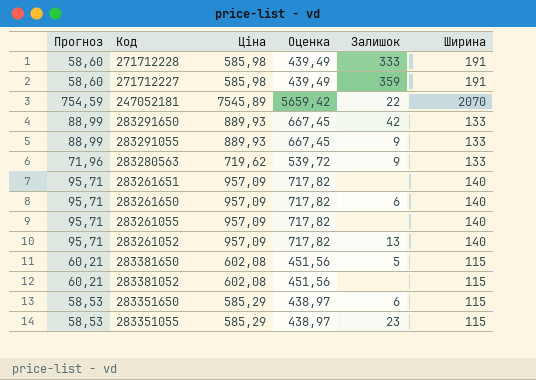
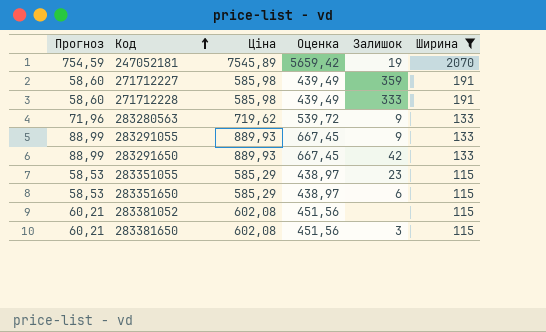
filter: none -> Ширина != 140
row order: none -> Код ascending
247052181 | Залишок: 22 -> 19
283381650 | Залишок: 5 -> 3

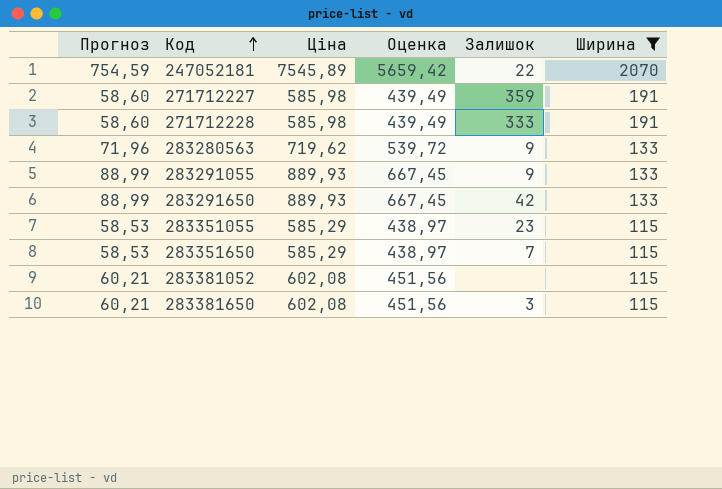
247052181 | Залишок: 19 -> 22
283351650 | Залишок: 6 -> 7

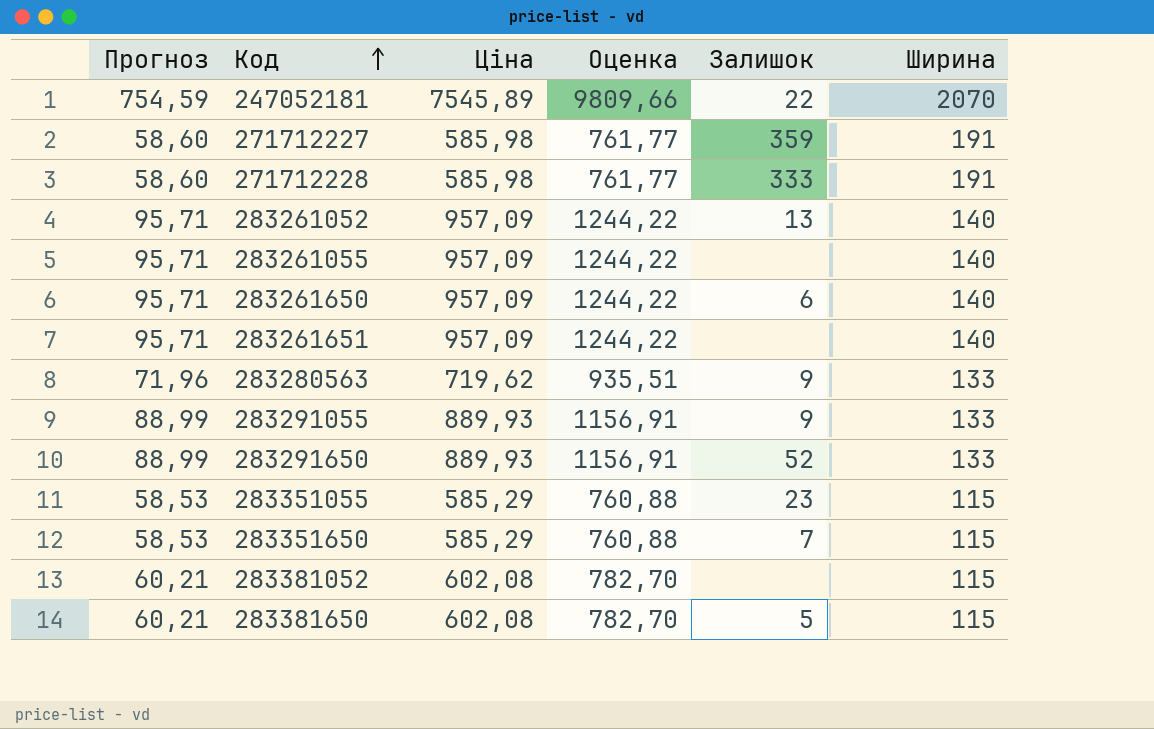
filter: Ширина != 140 -> none
column Оценка | formula: [Ціна] * 0,75 -> [Ціна] * 1,3
283291650 | Залишок: 42 -> 52
283381650 | Залишок: 3 -> 5

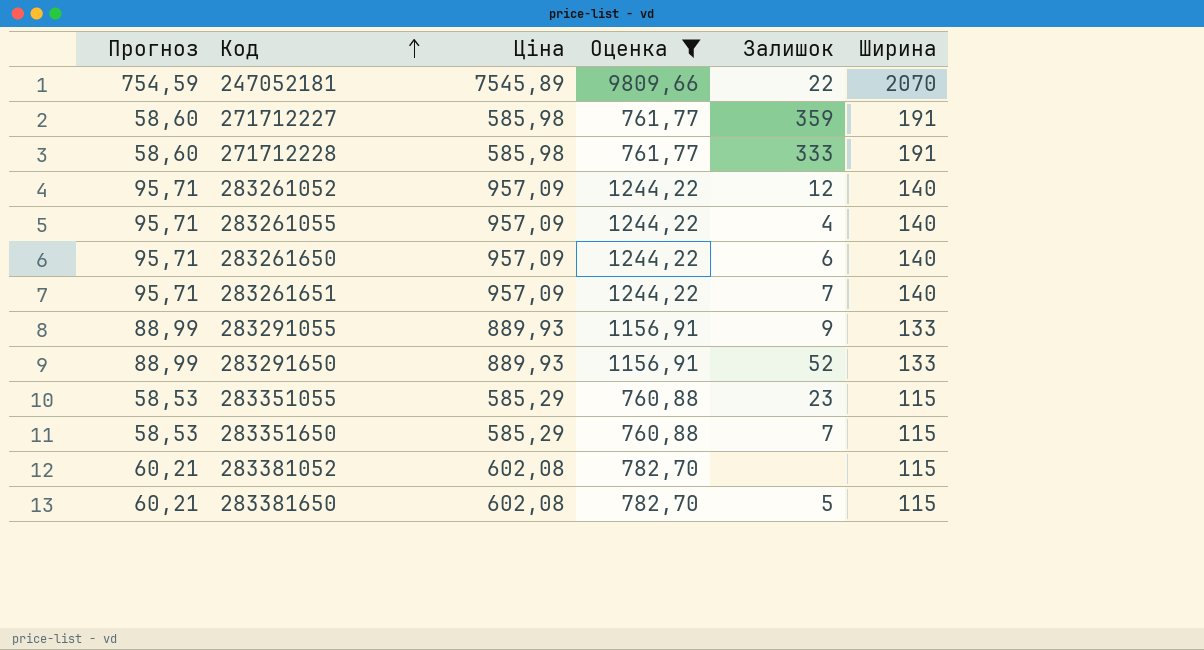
filter: none -> Оценка != 935,51
283261052 | Залишок: 13 -> 12
283261055 | Залишок: none -> 4
283261651 | Залишок: none -> 7

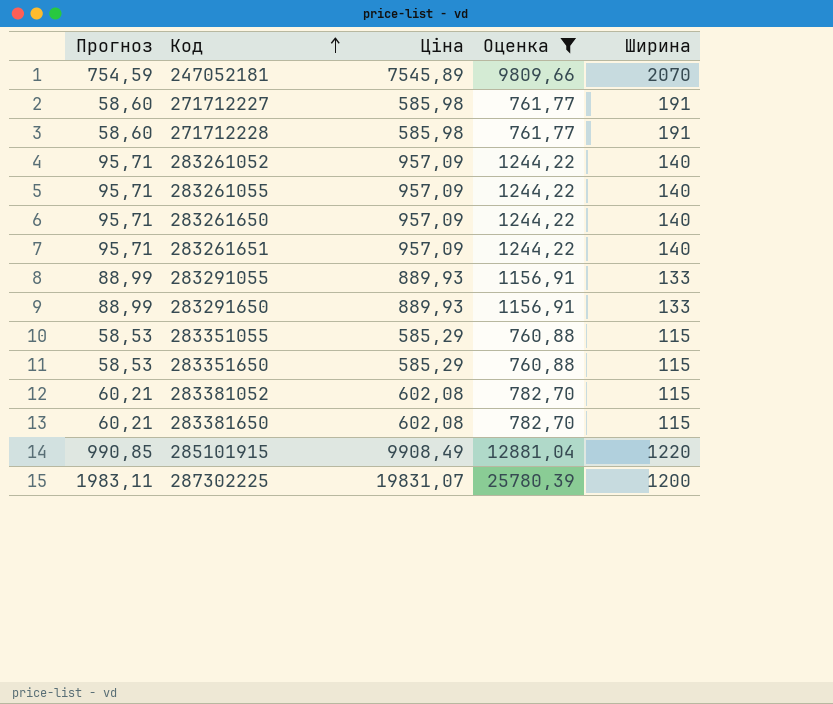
column Залишок | position: 5 -> none
row 285101915: none -> 990,85 | 9908,49 | 12881,04 | 1220
row 287302225: none -> 1983,11 | 19831,07 | 25780,39 | 1200

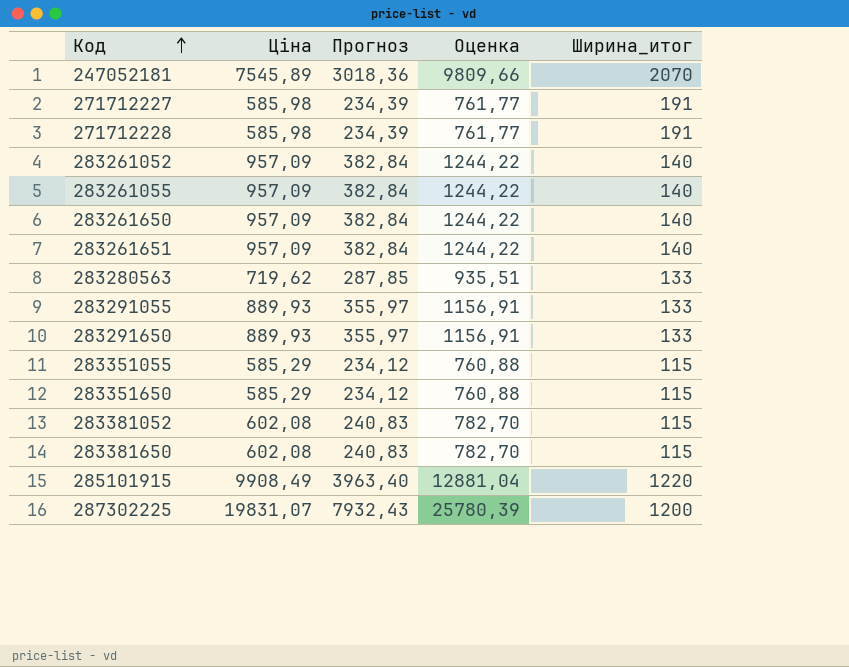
filter: Оценка != 935,51 -> none
column Прогноз | formula: [Ціна] * 0,1 -> [Ціна] * 0,4
column Прогноз | position: 1 -> 3
column name: Ширина -> Ширина_итог

